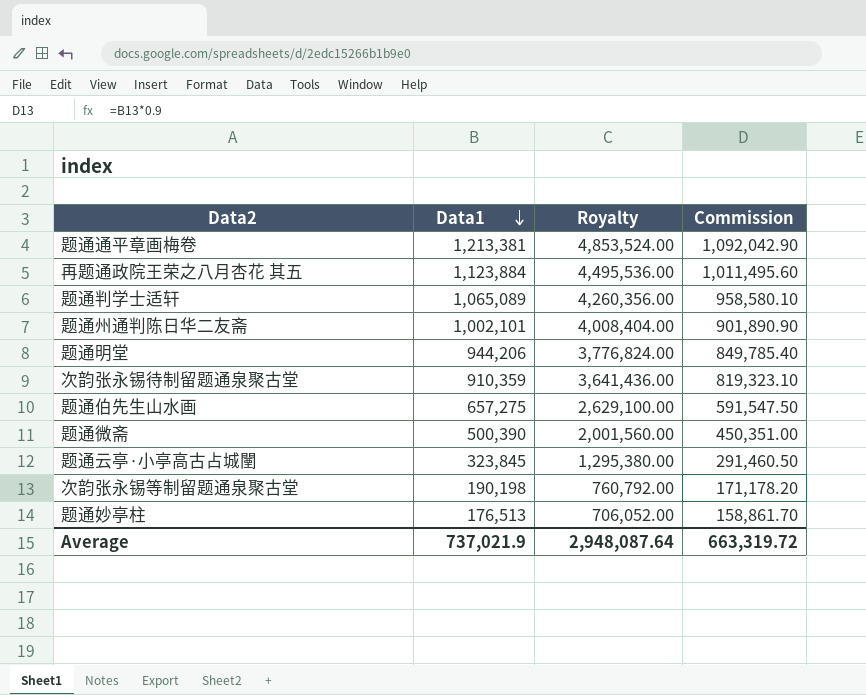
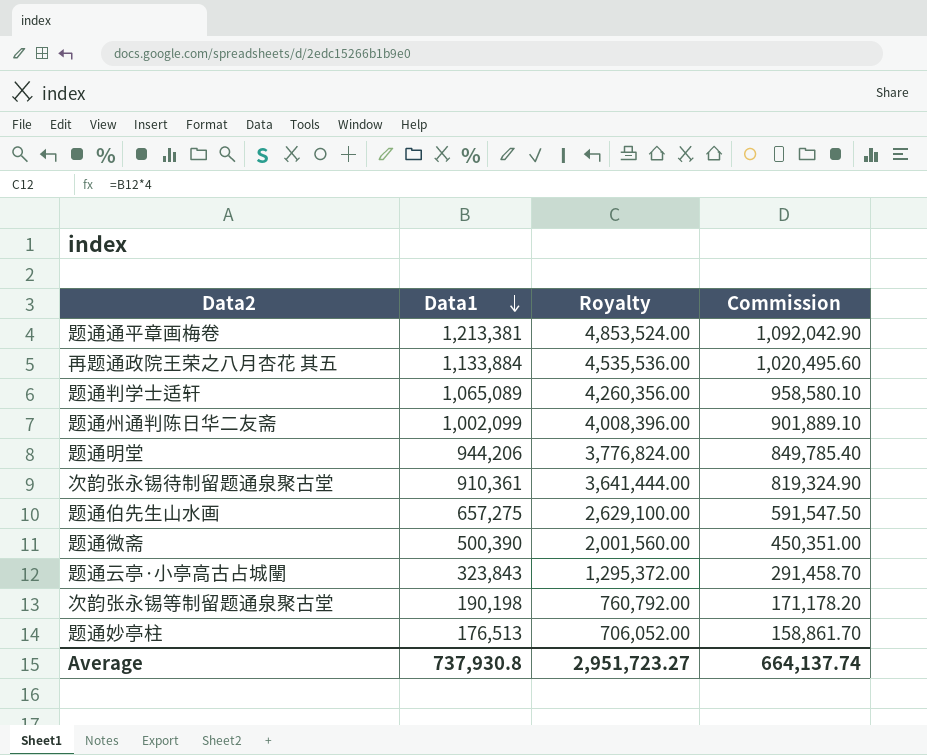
再题通政院王荣之八月杏花 其五 | Data1: 1,123,884 -> 1,133,884
再题通政院王荣之八月杏花 其五 | Royalty: 4,495,536.00 -> 4,535,536.00
再题通政院王荣之八月杏花 其五 | Commission: 1,011,495.60 -> 1,020,495.60
题通州通判陈日华二友斋 | Data1: 1,002,101 -> 1,002,099
题通州通判陈日华二友斋 | Royalty: 4,008,404.00 -> 4,008,396.00
题通州通判陈日华二友斋 | Commission: 901,890.90 -> 901,889.10
次韵张永锡待制留题通泉聚古堂 | Data1: 910,359 -> 910,361
次韵张永锡待制留题通泉聚古堂 | Royalty: 3,641,436.00 -> 3,641,444.00
次韵张永锡待制留题通泉聚古堂 | Commission: 819,323.10 -> 819,324.90
题通云亭·小亭高古占城闉 | Data1: 323,845 -> 323,843
题通云亭·小亭高古占城闉 | Royalty: 1,295,380.00 -> 1,295,372.00
题通云亭·小亭高古占城闉 | Commission: 291,460.50 -> 291,458.70
Average | Data1: 737,021.9 -> 737,930.8
Average | Royalty: 2,948,087.64 -> 2,951,723.27
Average | Commission: 663,319.72 -> 664,137.74

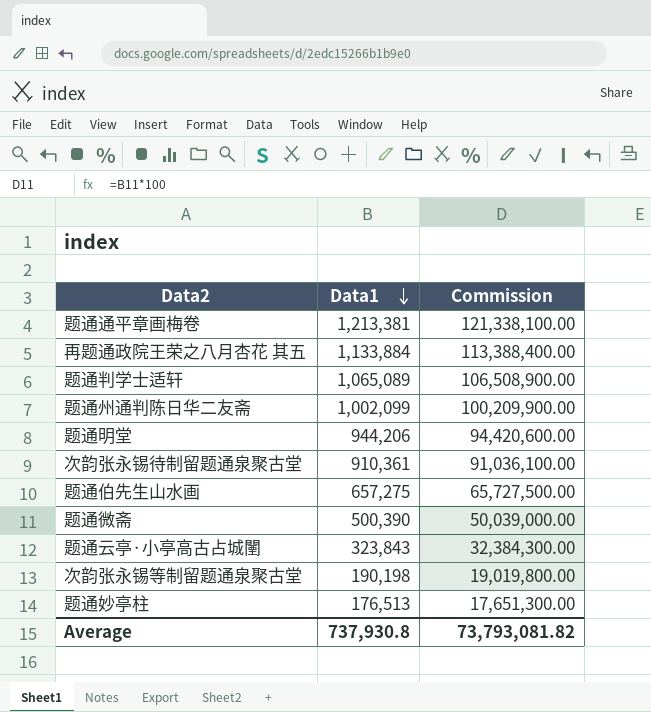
column Royalty | formula: [Data1] * 4 -> none
column Commission | formula: [Data1] * 0.9 -> [Data1] * 100
Average | Commission: 664,137.74 -> 73,793,081.82

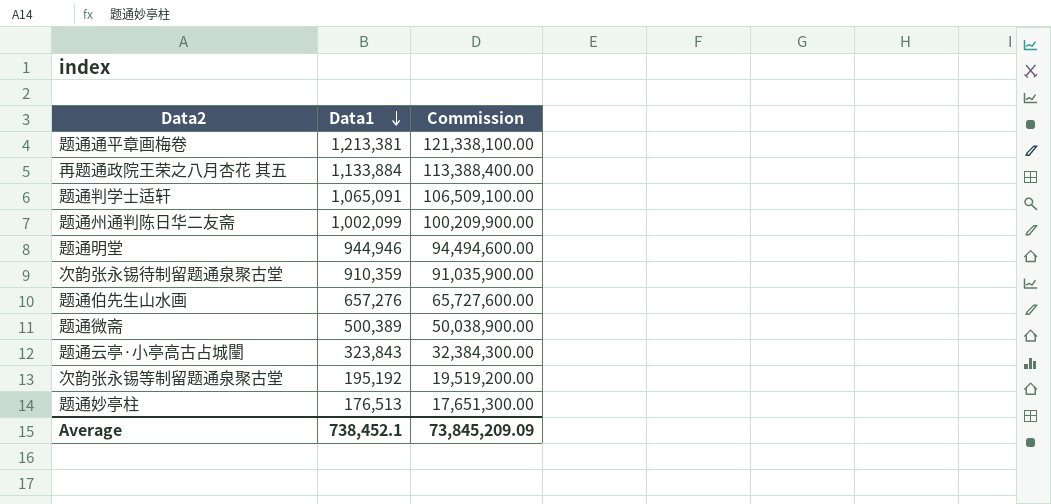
题通判学士适轩 | Data1: 1,065,089 -> 1,065,091
题通判学士适轩 | Commission: 106,508,900.00 -> 106,509,100.00
题通明堂 | Data1: 944,206 -> 944,946
题通明堂 | Commission: 94,420,600.00 -> 94,494,600.00
次韵张永锡待制留题通泉聚古堂 | Data1: 910,361 -> 910,359
次韵张永锡待制留题通泉聚古堂 | Commission: 91,036,100.00 -> 91,035,900.00
题通伯先生山水画 | Data1: 657,275 -> 657,276
题通伯先生山水画 | Commission: 65,727,500.00 -> 65,727,600.00
题通微斋 | Data1: 500,390 -> 500,389
题通微斋 | Commission: 50,039,000.00 -> 50,038,900.00
次韵张永锡等制留题通泉聚古堂 | Data1: 190,198 -> 195,192
次韵张永锡等制留题通泉聚古堂 | Commission: 19,019,800.00 -> 19,519,200.00
Average | Data1: 737,930.8 -> 738,452.1
Average | Commission: 73,793,081.82 -> 73,845,209.09

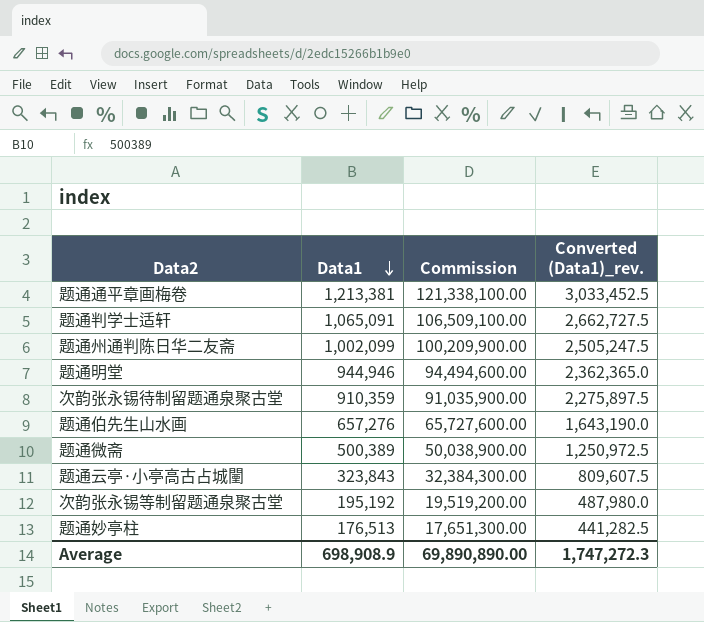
column Converted (Data1)_rev. | formula: none -> [Data1] * 2.5
row 再题通政院王荣之八月杏花 其五: 1,133,884 | 113,388,400.00 -> none
Average | Data1: 738,452.1 -> 698,908.9
Average | Commission: 73,845,209.09 -> 69,890,890.00

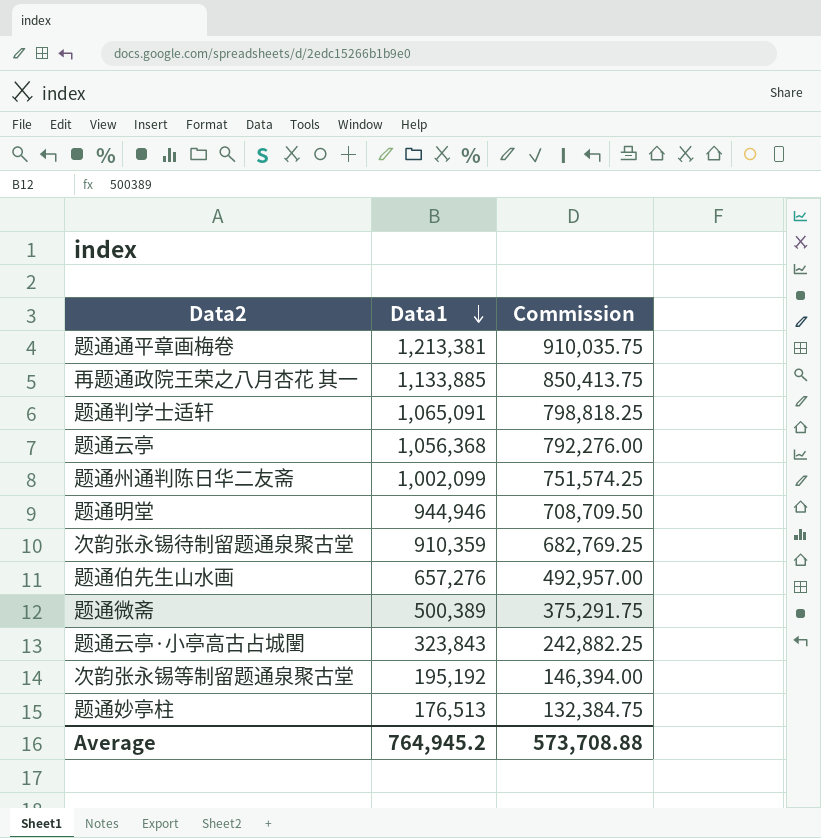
column Converted (Data1)_rev. | formula: [Data1] * 2.5 -> none
column Commission | formula: [Data1] * 100 -> [Data1] * 0.75
row 再题通政院王荣之八月杏花 其一: none -> 1,133,885 | 850,413.75
row 题通云亭: none -> 1,056,368 | 792,276.00
Average | Data1: 698,908.9 -> 764,945.2
Average | Commission: 69,890,890.00 -> 573,708.88

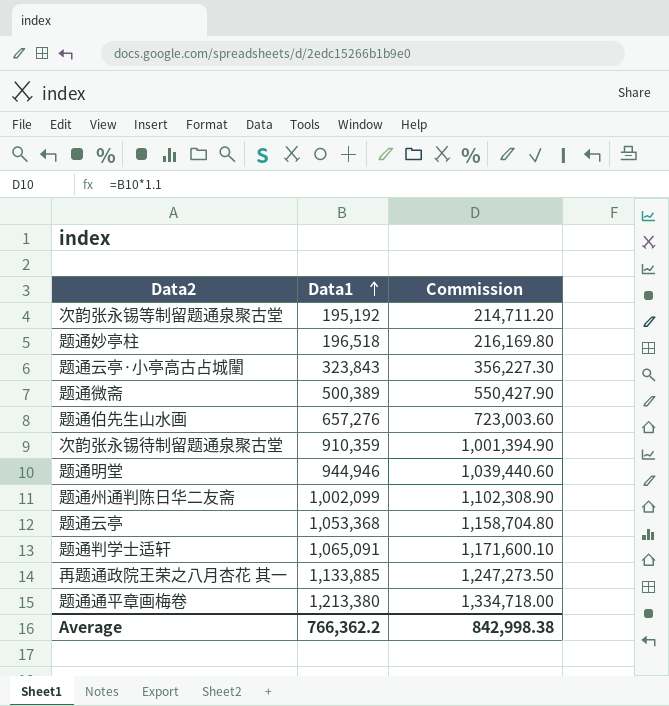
row order: Data1 descending -> Data1 ascending
column Commission | formula: [Data1] * 0.75 -> [Data1] * 1.1
题通妙亭柱 | Data1: 176,513 -> 196,518
题通云亭 | Data1: 1,056,368 -> 1,053,368
题通通平章画梅卷 | Data1: 1,213,381 -> 1,213,380
Average | Data1: 764,945.2 -> 766,362.2
Average | Commission: 573,708.88 -> 842,998.38

